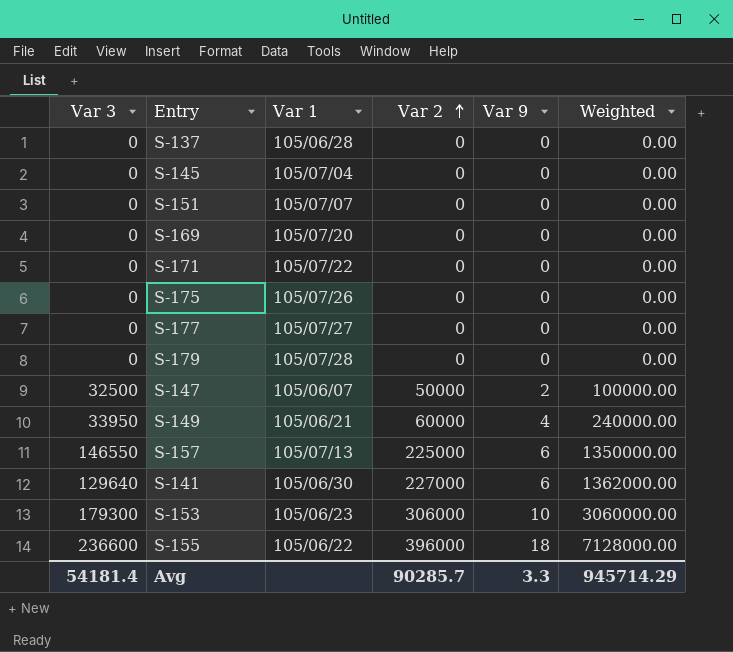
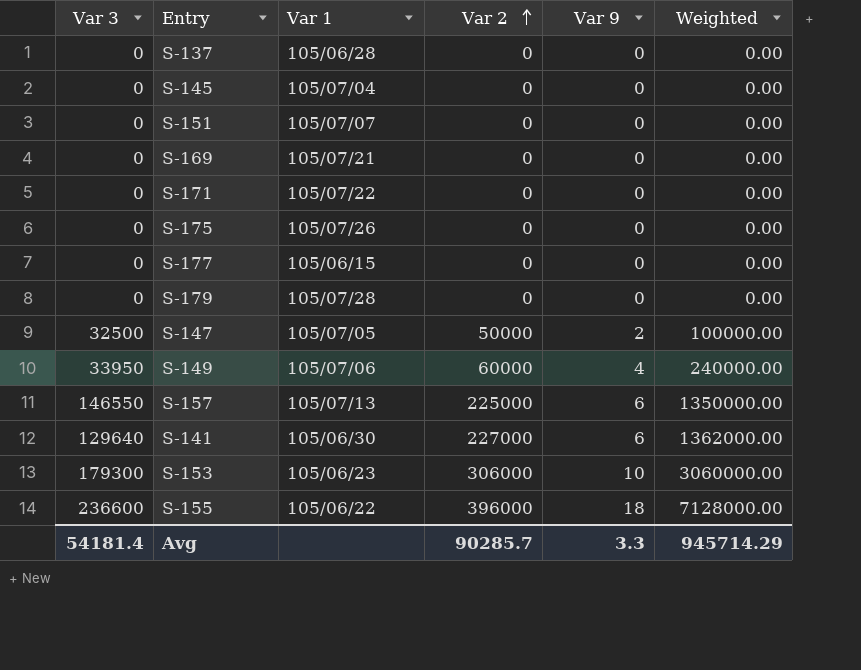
S-169 | Var 1: 105/07/20 -> 105/07/21
S-177 | Var 1: 105/07/27 -> 105/06/15
S-147 | Var 1: 105/06/07 -> 105/07/05
S-149 | Var 1: 105/06/21 -> 105/07/06

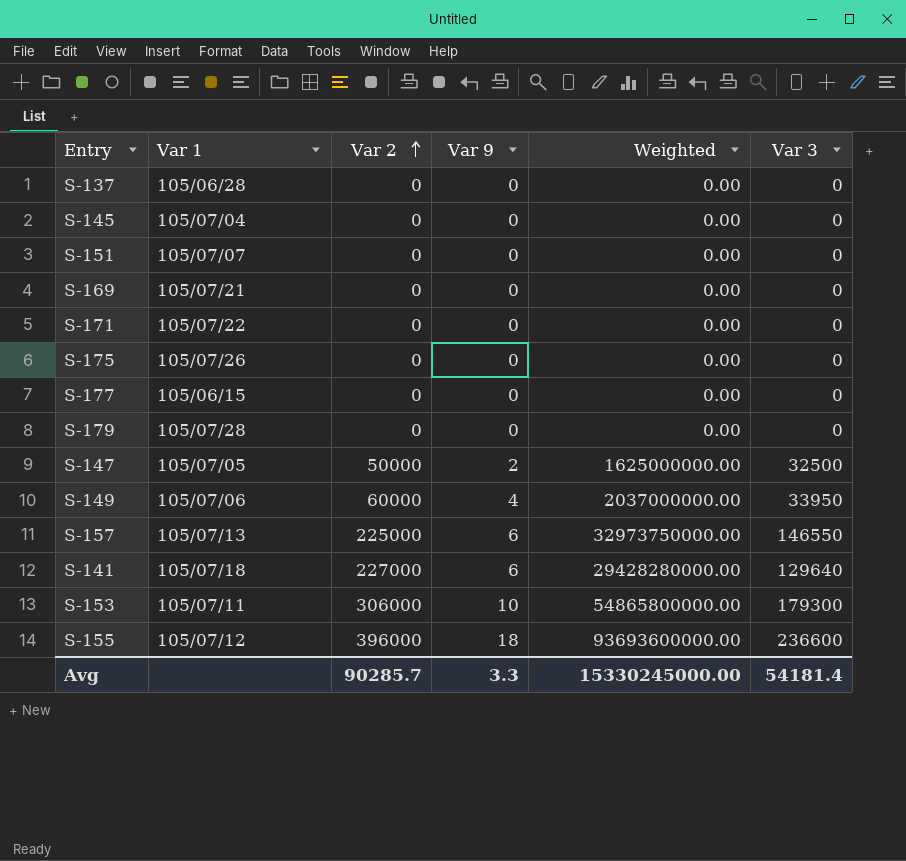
column Weighted | formula: [Var 2] * [Var 9] -> [Var 2] * [Var 3]
column Var 3 | position: 1 -> 6
S-141 | Var 1: 105/06/30 -> 105/07/18
S-153 | Var 1: 105/06/23 -> 105/07/11
S-155 | Var 1: 105/06/22 -> 105/07/12
Avg | Weighted: 945714.29 -> 15330245000.00

